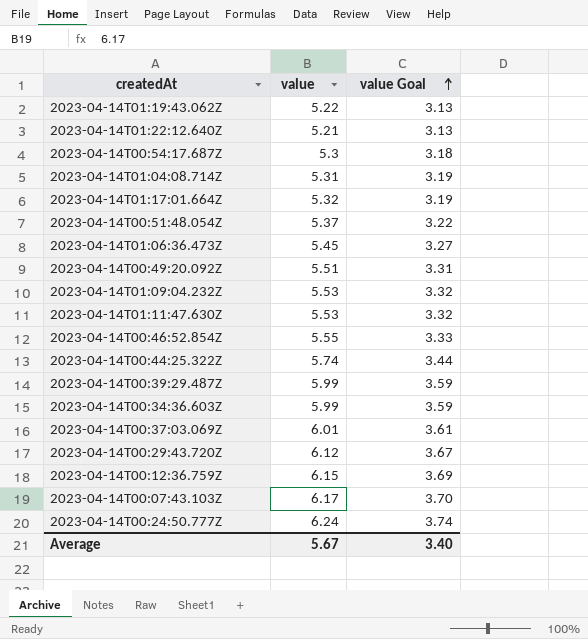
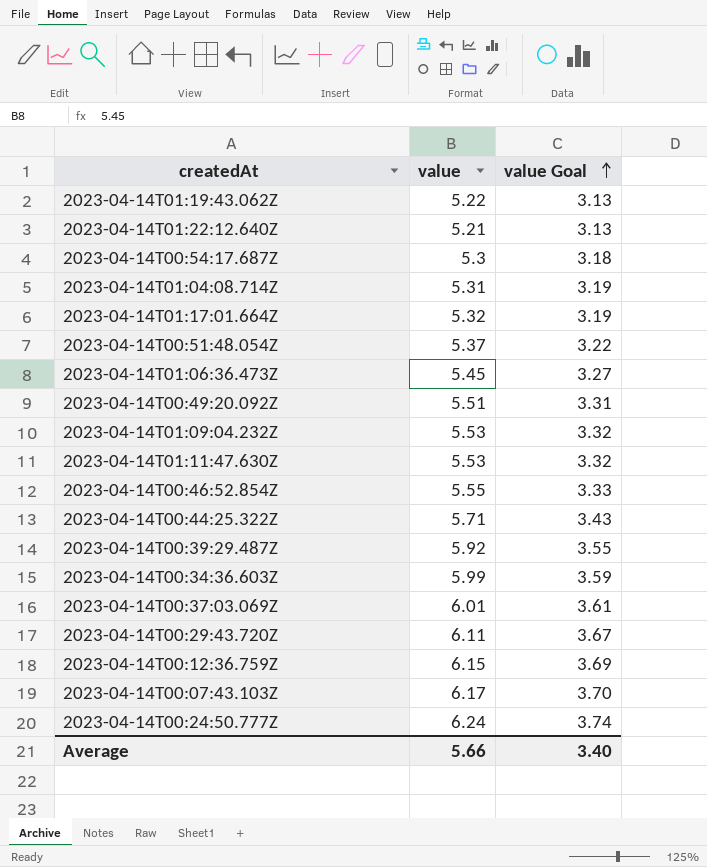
2023-04-14T00:44:25.322Z | value: 5.74 -> 5.71
2023-04-14T00:44:25.322Z | value Goal: 3.44 -> 3.43
2023-04-14T00:39:29.487Z | value: 5.99 -> 5.92
2023-04-14T00:39:29.487Z | value Goal: 3.59 -> 3.55
2023-04-14T00:29:43.720Z | value: 6.12 -> 6.11
Average | value: 5.67 -> 5.66

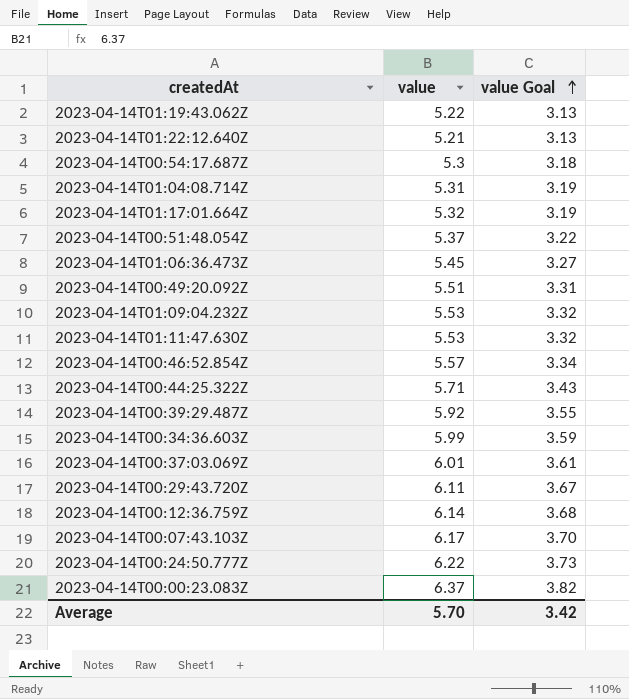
2023-04-14T00:46:52.854Z | value: 5.55 -> 5.57
2023-04-14T00:46:52.854Z | value Goal: 3.33 -> 3.34
2023-04-14T00:12:36.759Z | value: 6.15 -> 6.14
2023-04-14T00:12:36.759Z | value Goal: 3.69 -> 3.68
2023-04-14T00:24:50.777Z | value: 6.24 -> 6.22
2023-04-14T00:24:50.777Z | value Goal: 3.74 -> 3.73
row 2023-04-14T00:00:23.083Z: none -> 6.37 | 3.82
Average | value: 5.66 -> 5.70
Average | value Goal: 3.40 -> 3.42

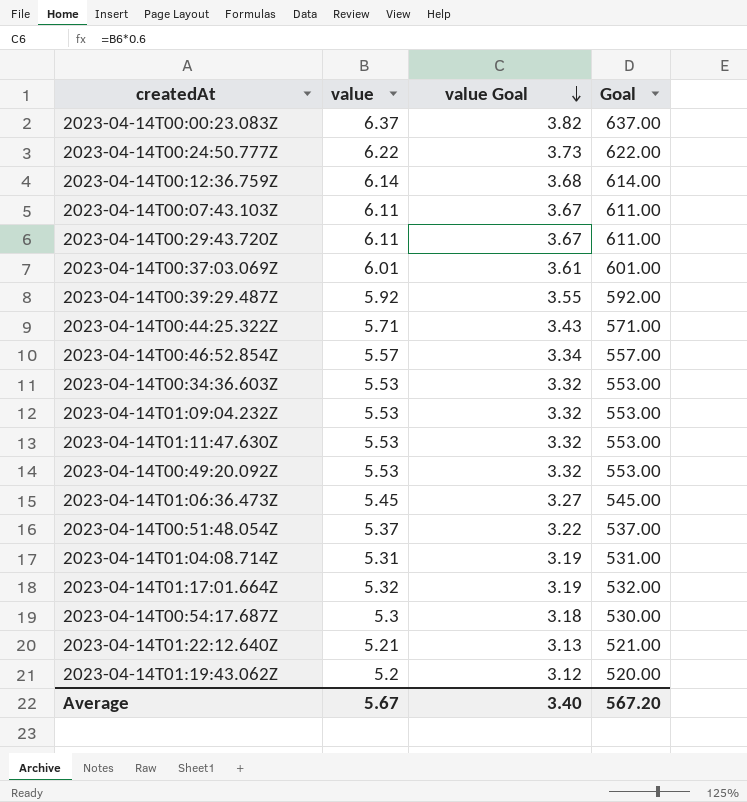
row order: value Goal ascending -> value Goal descending
column Goal | formula: none -> [value] * 100
2023-04-14T00:07:43.103Z | value: 6.17 -> 6.11
2023-04-14T00:07:43.103Z | value Goal: 3.70 -> 3.67
2023-04-14T00:34:36.603Z | value: 5.99 -> 5.53
2023-04-14T00:34:36.603Z | value Goal: 3.59 -> 3.32
2023-04-14T00:49:20.092Z | value: 5.51 -> 5.53
2023-04-14T00:49:20.092Z | value Goal: 3.31 -> 3.32
2023-04-14T01:19:43.062Z | value: 5.22 -> 5.2
2023-04-14T01:19:43.062Z | value Goal: 3.13 -> 3.12
Average | value: 5.70 -> 5.67
Average | value Goal: 3.42 -> 3.40

